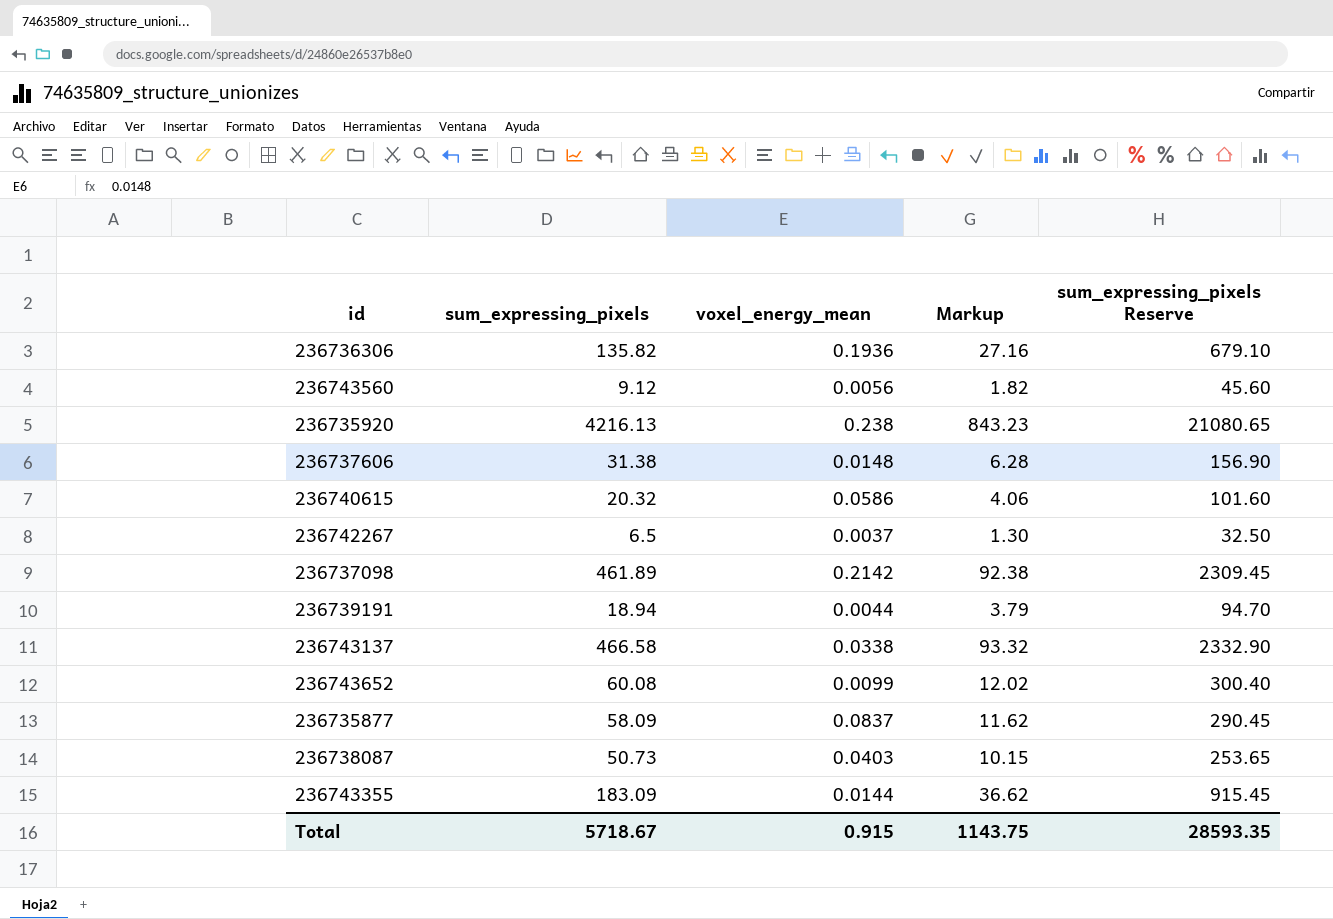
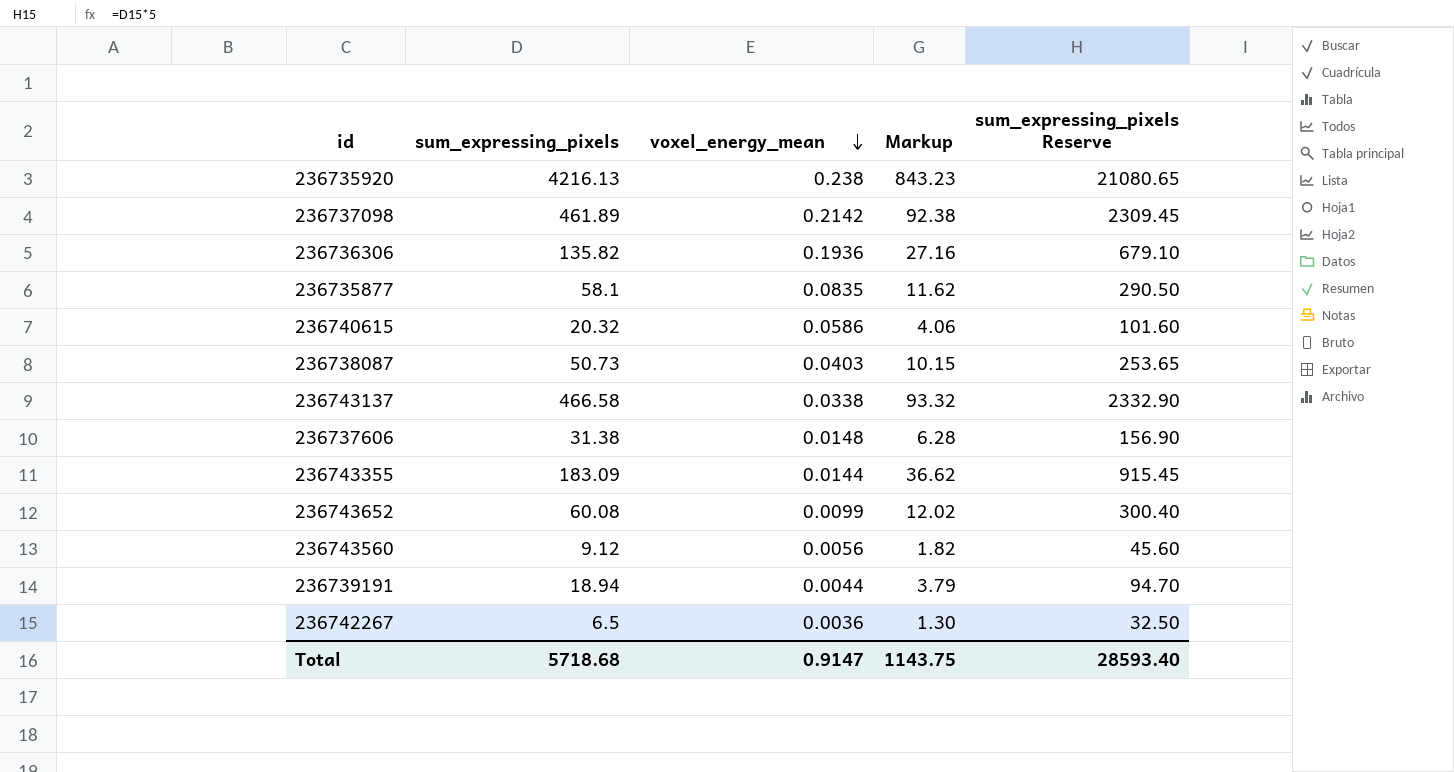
row order: none -> voxel_energy_mean descending
236735877 | sum_expressing_pixels: 58.09 -> 58.1
236735877 | voxel_energy_mean: 0.0837 -> 0.0835
236735877 | sum_expressing_pixels Reserve: 290.45 -> 290.50
236742267 | voxel_energy_mean: 0.0037 -> 0.0036
Total | sum_expressing_pixels: 5718.67 -> 5718.68
Total | voxel_energy_mean: 0.915 -> 0.9147
Total | sum_expressing_pixels Reserve: 28593.35 -> 28593.40

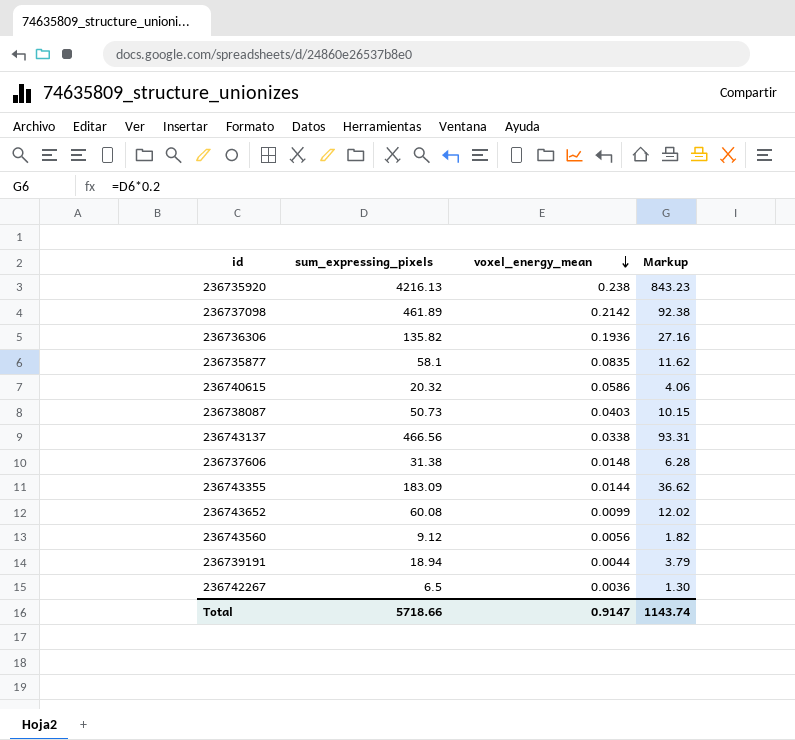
column sum_expressing_pixels Reserve | formula: [sum_expressing_pixels] * 5 -> none
236743137 | sum_expressing_pixels: 466.58 -> 466.56
236743137 | Markup: 93.32 -> 93.31
Total | sum_expressing_pixels: 5718.68 -> 5718.66
Total | Markup: 1143.75 -> 1143.74

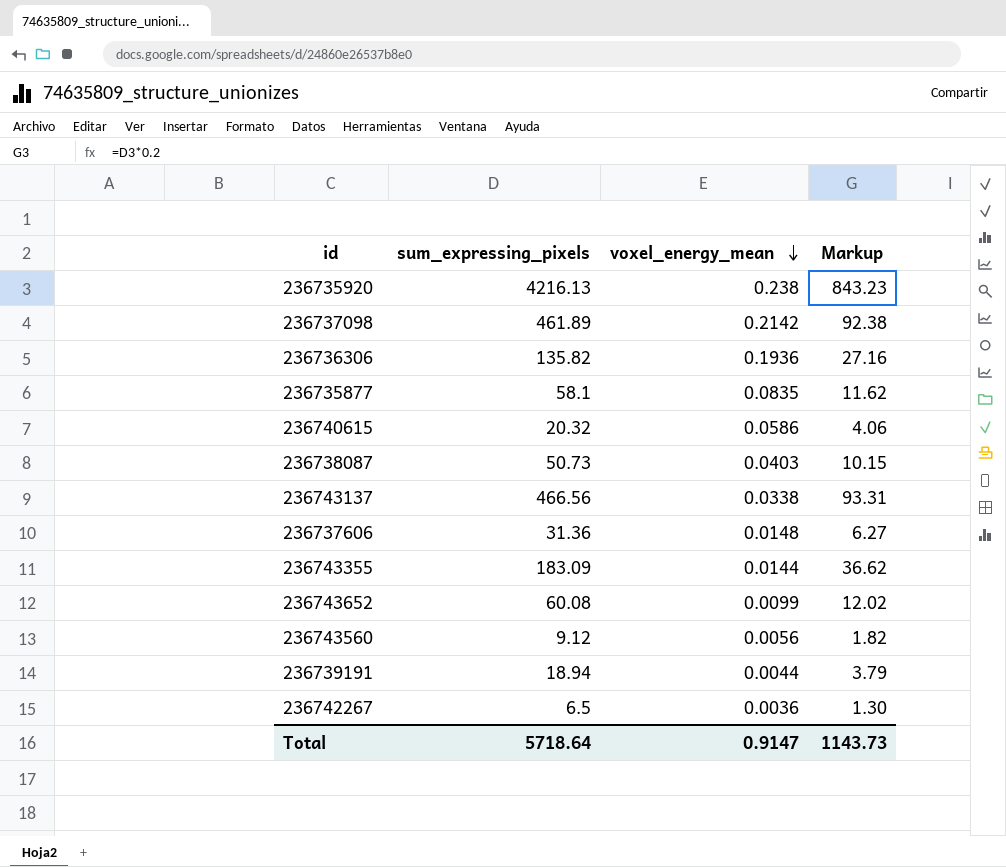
236737606 | sum_expressing_pixels: 31.38 -> 31.36
236737606 | Markup: 6.28 -> 6.27
Total | sum_expressing_pixels: 5718.66 -> 5718.64
Total | Markup: 1143.74 -> 1143.73

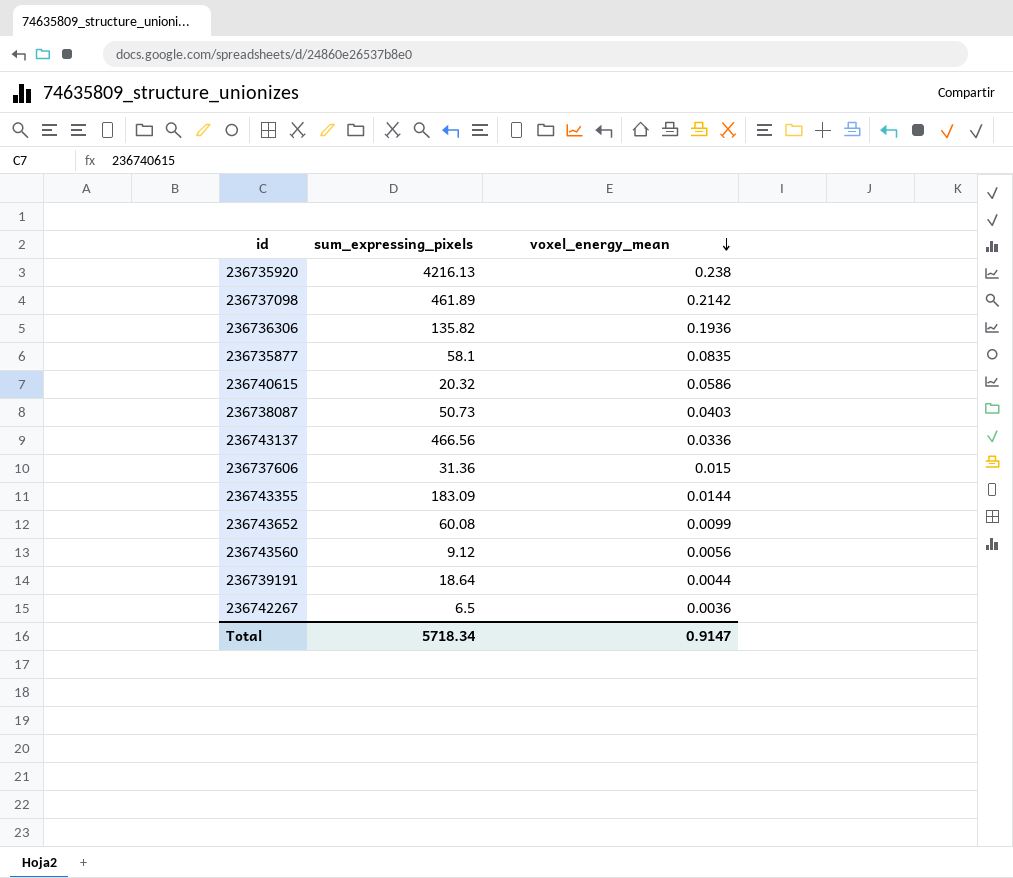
column Markup | formula: [sum_expressing_pixels] * 0.2 -> none
236743137 | voxel_energy_mean: 0.0338 -> 0.0336
236737606 | voxel_energy_mean: 0.0148 -> 0.015
236739191 | sum_expressing_pixels: 18.94 -> 18.64
Total | sum_expressing_pixels: 5718.64 -> 5718.34

